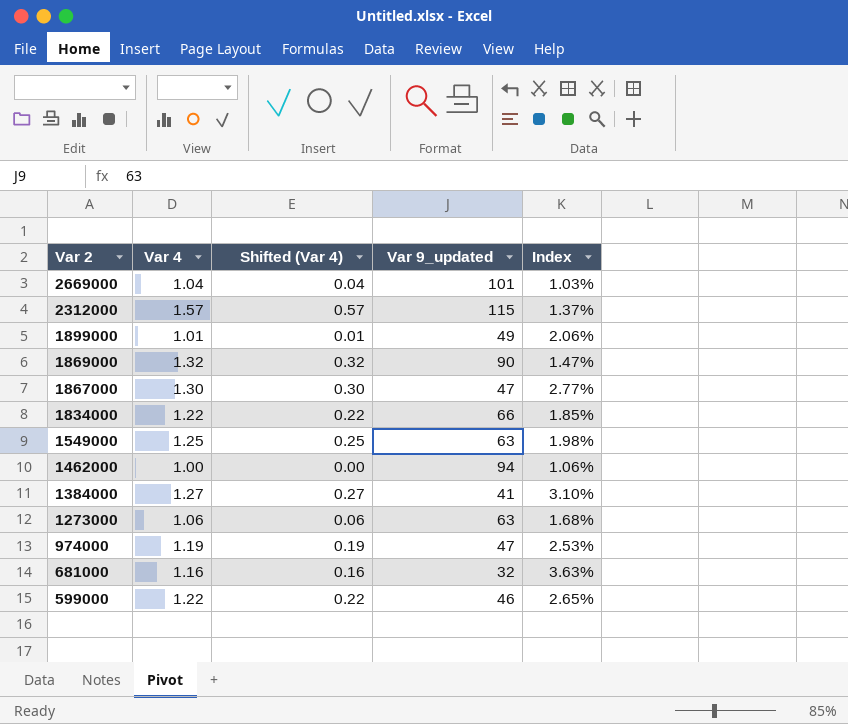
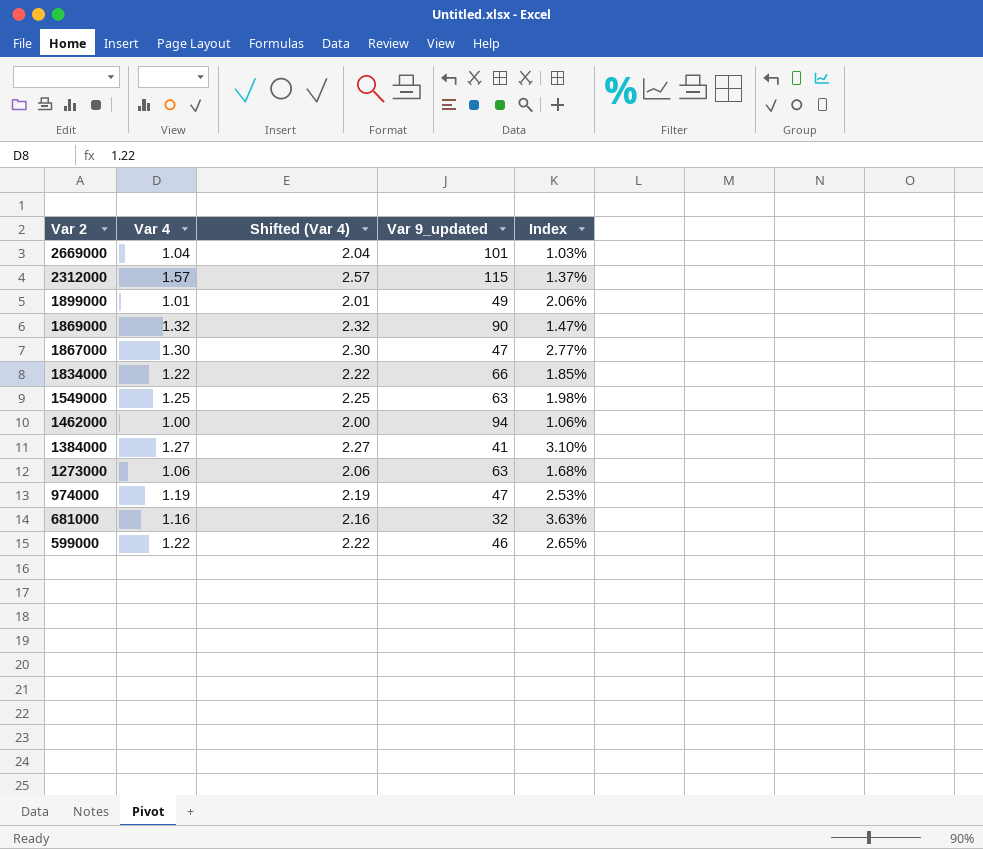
column Shifted (Var 4) | formula: [Var 4] - 1 -> [Var 4] + 1

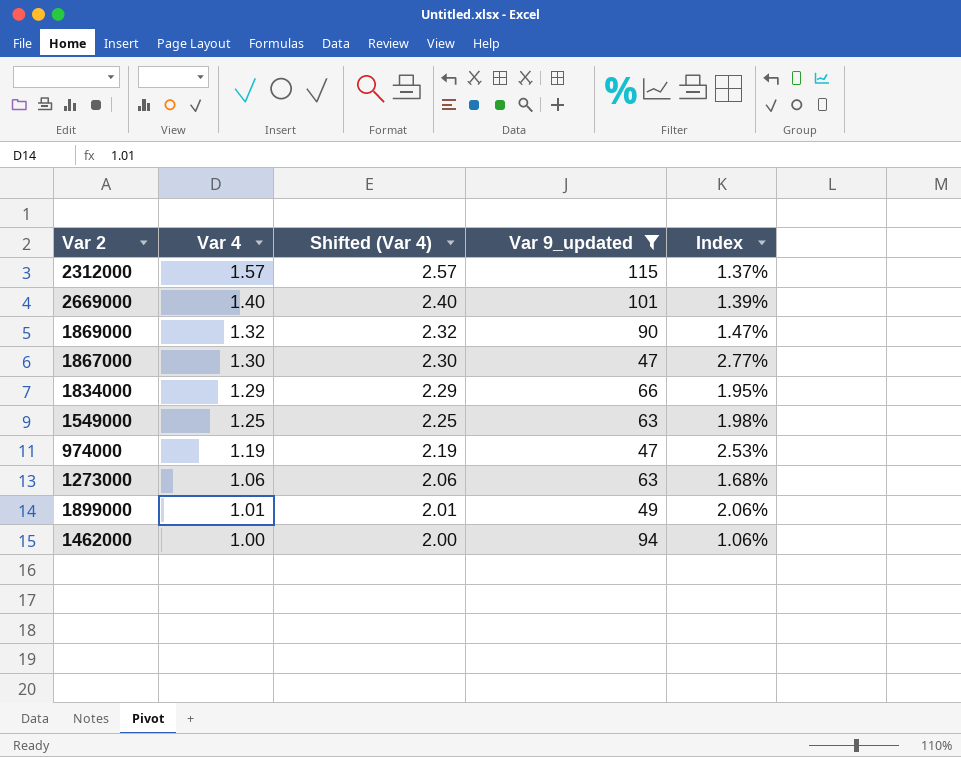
filter: none -> Var 9_updated >= 47
row order: Var 2 descending -> Var 4 descending
2669000 | Var 4: 1.04 -> 1.40
2669000 | Shifted (Var 4): 2.04 -> 2.40
2669000 | Index: 1.03% -> 1.39%
1834000 | Var 4: 1.22 -> 1.29
1834000 | Shifted (Var 4): 2.22 -> 2.29
1834000 | Index: 1.85% -> 1.95%

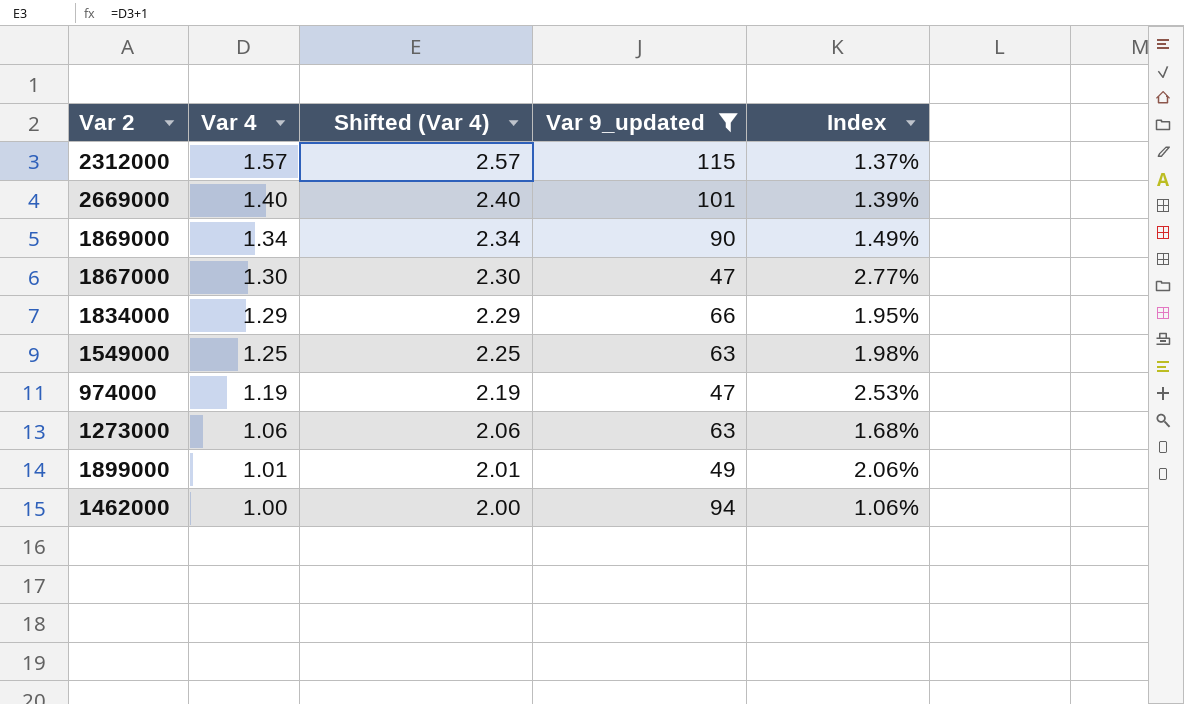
1869000 | Var 4: 1.32 -> 1.34
1869000 | Shifted (Var 4): 2.32 -> 2.34
1869000 | Index: 1.47% -> 1.49%

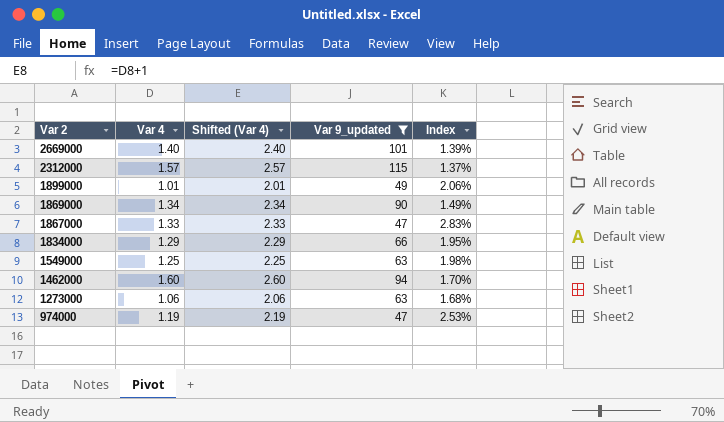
row order: Var 4 descending -> Var 2 descending
1867000 | Var 4: 1.30 -> 1.33
1867000 | Shifted (Var 4): 2.30 -> 2.33
1867000 | Index: 2.77% -> 2.83%
1462000 | Var 4: 1.00 -> 1.60
1462000 | Shifted (Var 4): 2.00 -> 2.60
1462000 | Index: 1.06% -> 1.70%

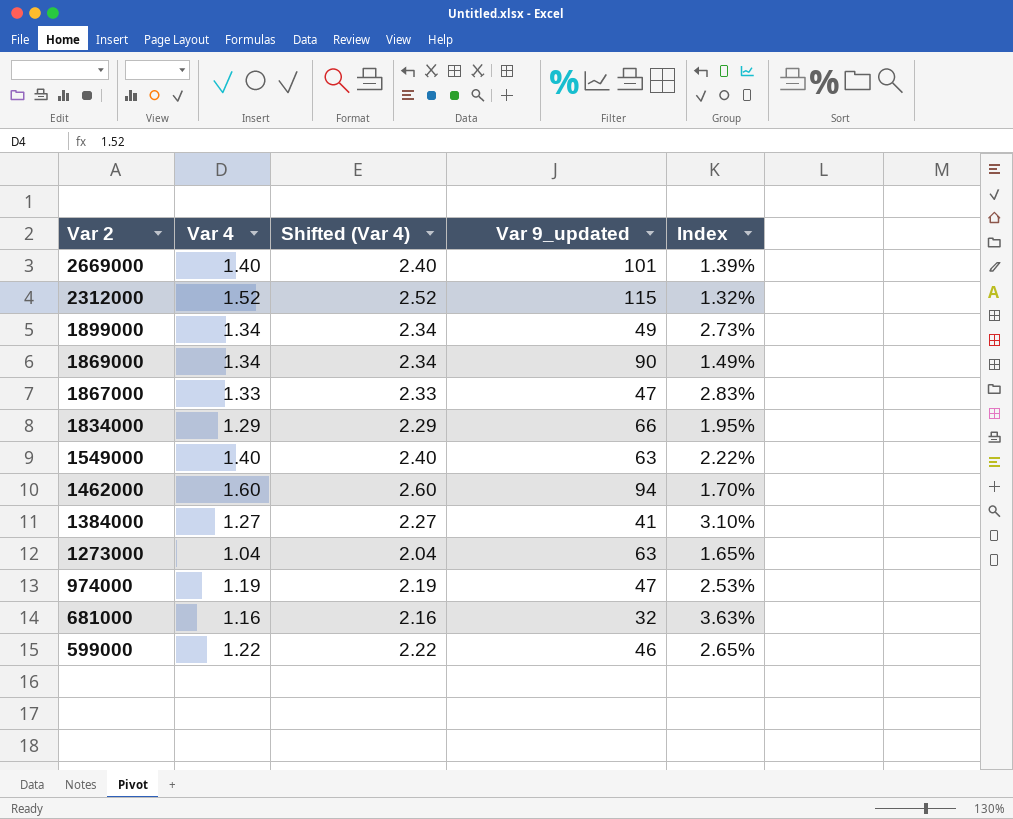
filter: Var 9_updated >= 47 -> none
2312000 | Var 4: 1.57 -> 1.52
2312000 | Shifted (Var 4): 2.57 -> 2.52
2312000 | Index: 1.37% -> 1.32%
1899000 | Var 4: 1.01 -> 1.34
1899000 | Shifted (Var 4): 2.01 -> 2.34
1899000 | Index: 2.06% -> 2.73%
1549000 | Var 4: 1.25 -> 1.40
1549000 | Shifted (Var 4): 2.25 -> 2.40
1549000 | Index: 1.98% -> 2.22%
1273000 | Var 4: 1.06 -> 1.04
1273000 | Shifted (Var 4): 2.06 -> 2.04
1273000 | Index: 1.68% -> 1.65%

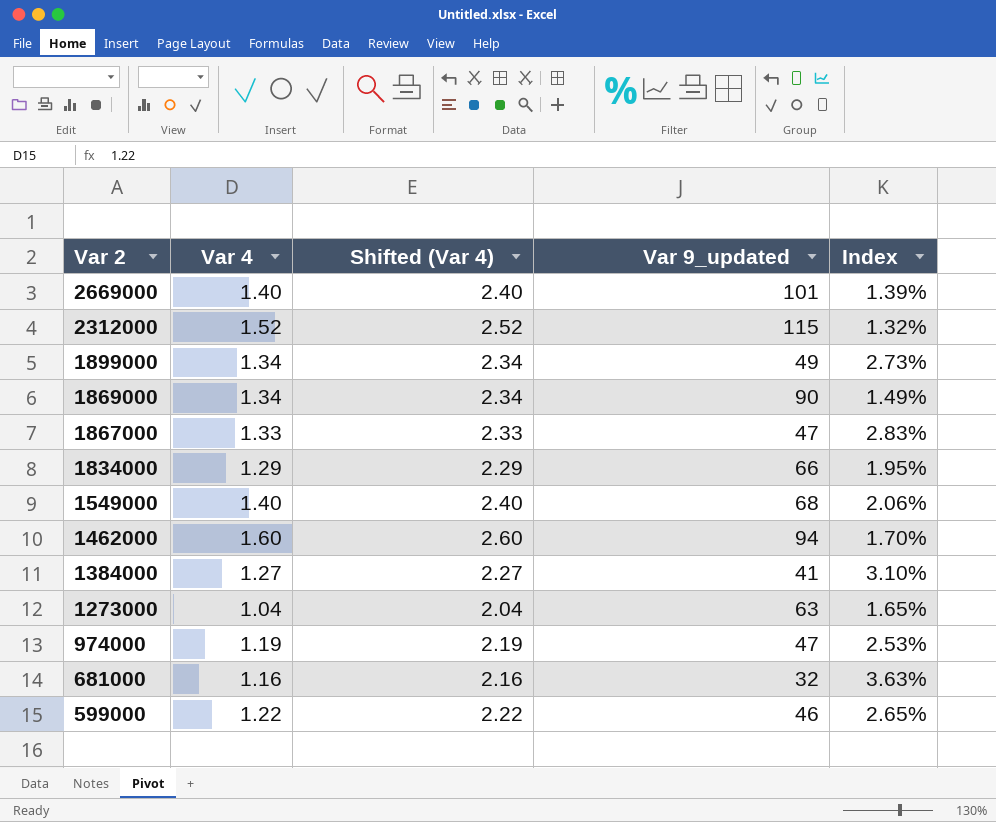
1549000 | Var 9_updated: 63 -> 68
1549000 | Index: 2.22% -> 2.06%

